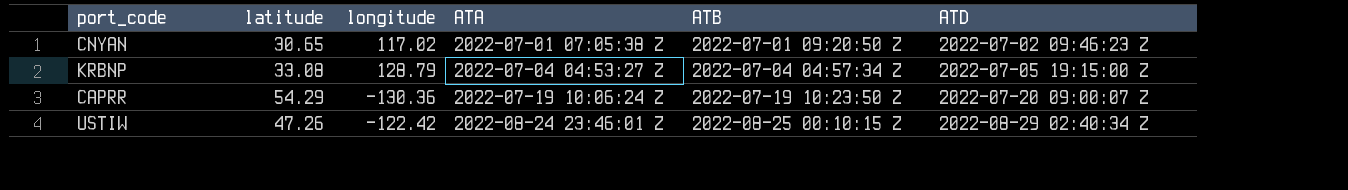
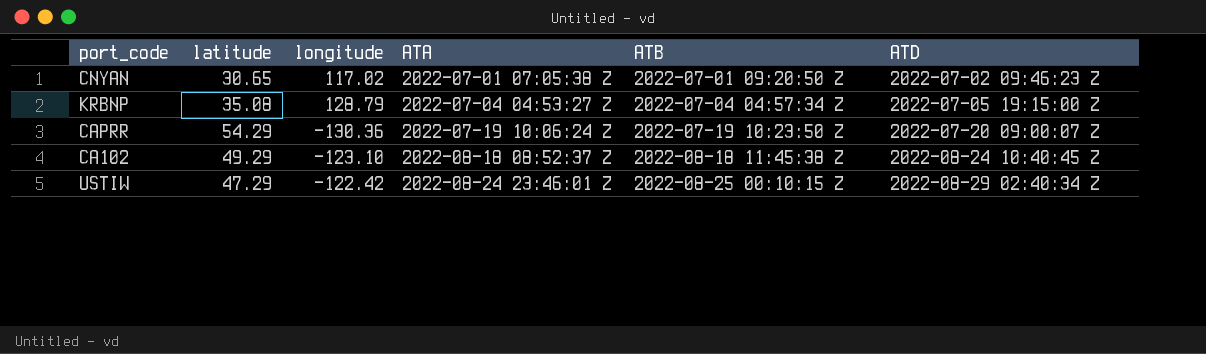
KRBNP | latitude: 33.08 -> 35.08
row CA102: none -> 49.29 | -123.10 | 2022-08-18 08:52:37 Z | 2022-08-18 11:45:38 Z | 2022-08-24 10:40:45 Z
USTIW | latitude: 47.26 -> 47.29

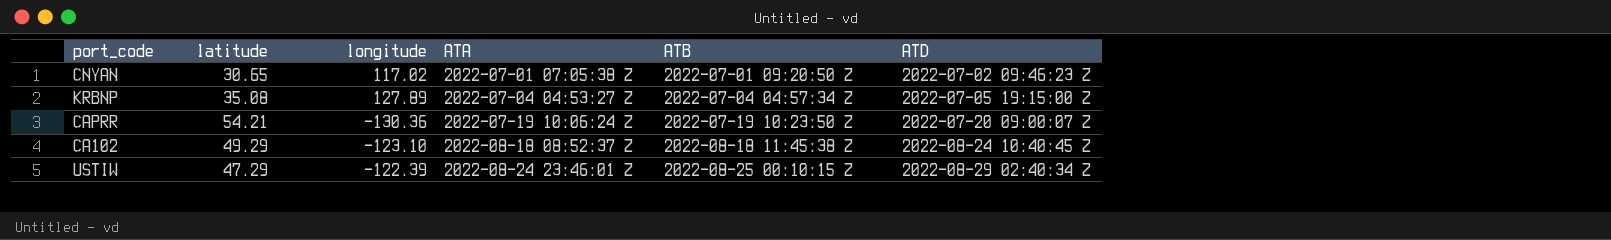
KRBNP | longitude: 128.79 -> 127.89
CAPRR | latitude: 54.29 -> 54.21
USTIW | longitude: -122.42 -> -122.39

